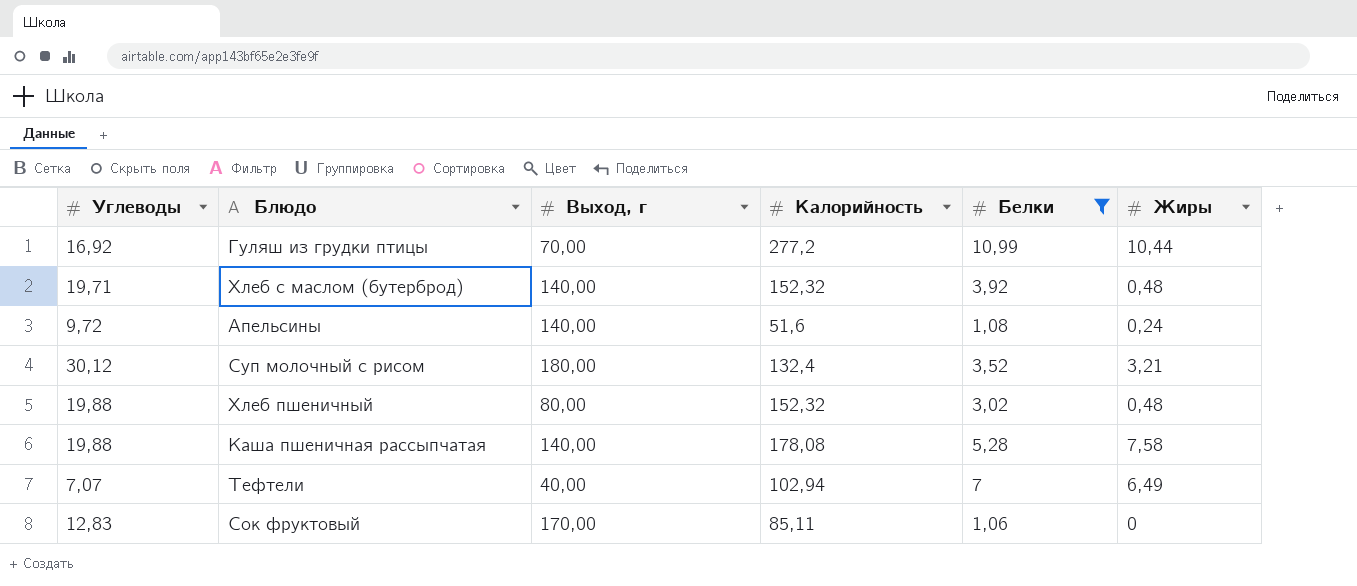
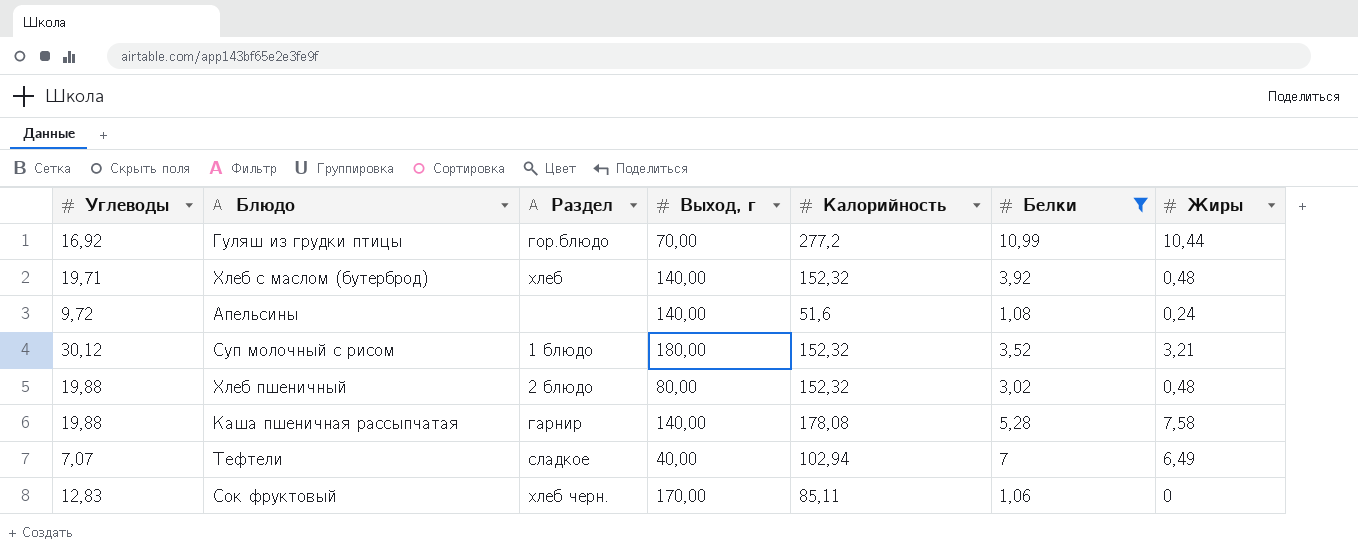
column Раздел | position: none -> 3
Суп молочный с рисом | Калорийность: 132,4 -> 152,32

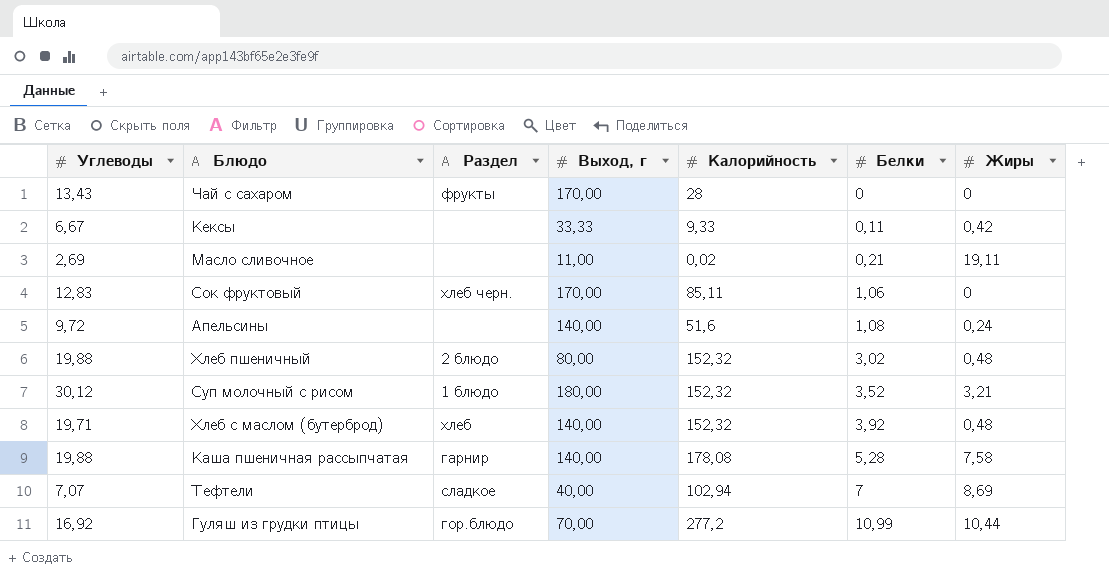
filter: Белки >= 1,06 -> none
row order: none -> Белки ascending
Тефтели | Жиры: 6,49 -> 8,69

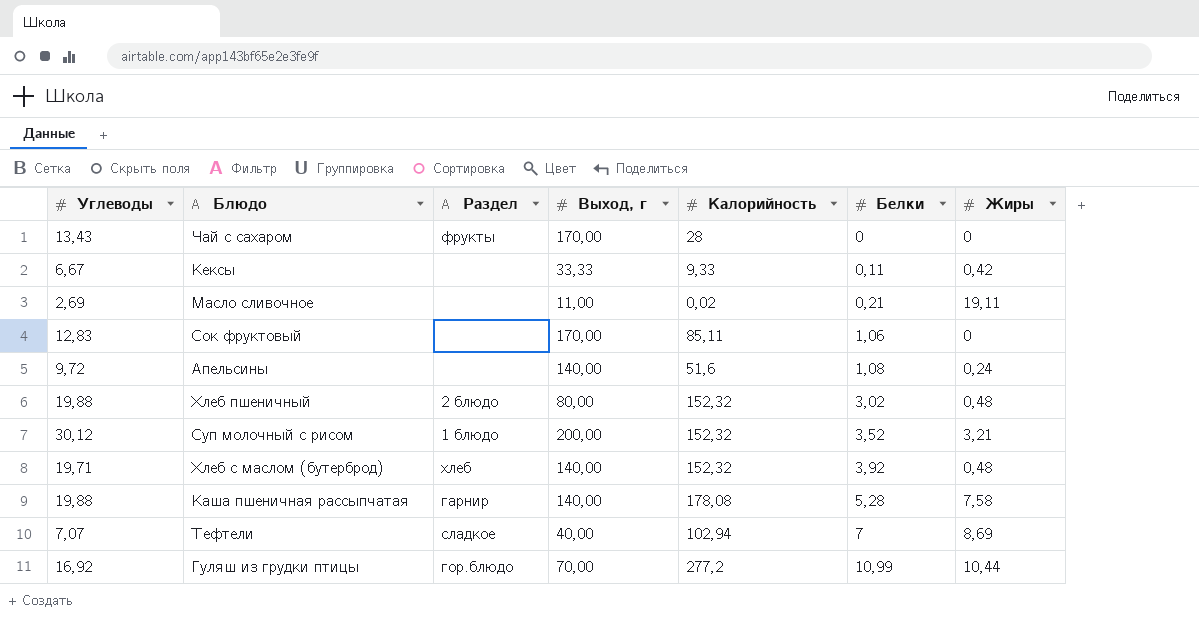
Сок фруктовый | Раздел: хлеб черн. -> none
Суп молочный с рисом | Выход, г: 180,00 -> 200,00

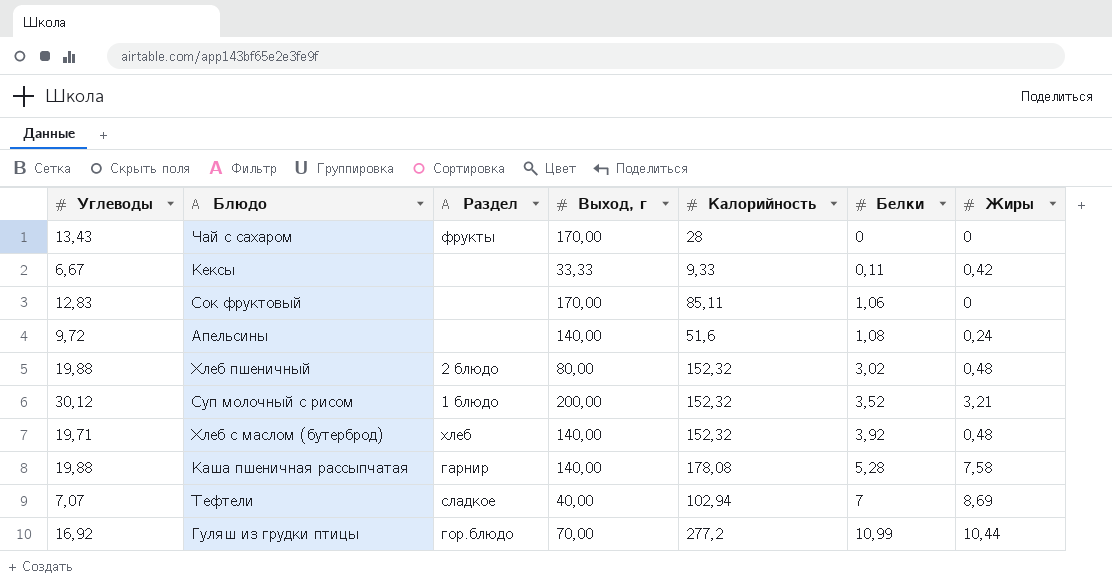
row Масло сливочное: 2,69 | none | 11,00 | 0,02 | 0,21 | 19,11 -> none

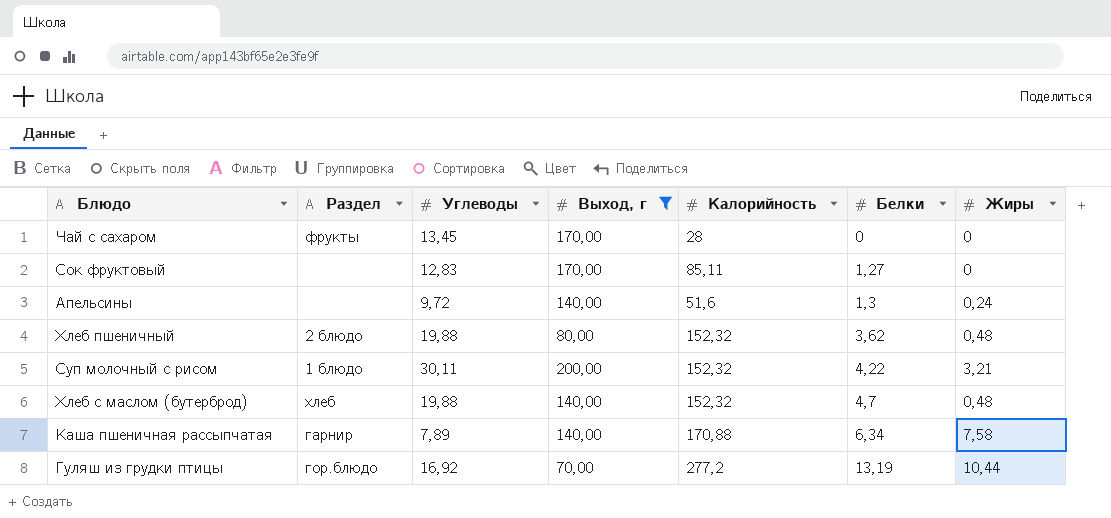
filter: none -> Выход, г >= 70,00
column Углеводы | position: 1 -> 3
Чай с сахаром | Углеводы: 13,43 -> 13,45
Сок фруктовый | Белки: 1,06 -> 1,27
Апельсины | Белки: 1,08 -> 1,3
Хлеб пшеничный | Белки: 3,02 -> 3,62
Суп молочный с рисом | Углеводы: 30,12 -> 30,11
Суп молочный с рисом | Белки: 3,52 -> 4,22
Хлеб с маслом (бутерброд) | Углеводы: 19,71 -> 19,88
Хлеб с маслом (бутерброд) | Белки: 3,92 -> 4,7
Каша пшеничная рассыпчатая | Углеводы: 19,88 -> 7,89
Каша пшеничная рассыпчатая | Калорийность: 178,08 -> 170,88
Каша пшеничная рассыпчатая | Белки: 5,28 -> 6,34
Гуляш из грудки птицы | Белки: 10,99 -> 13,19

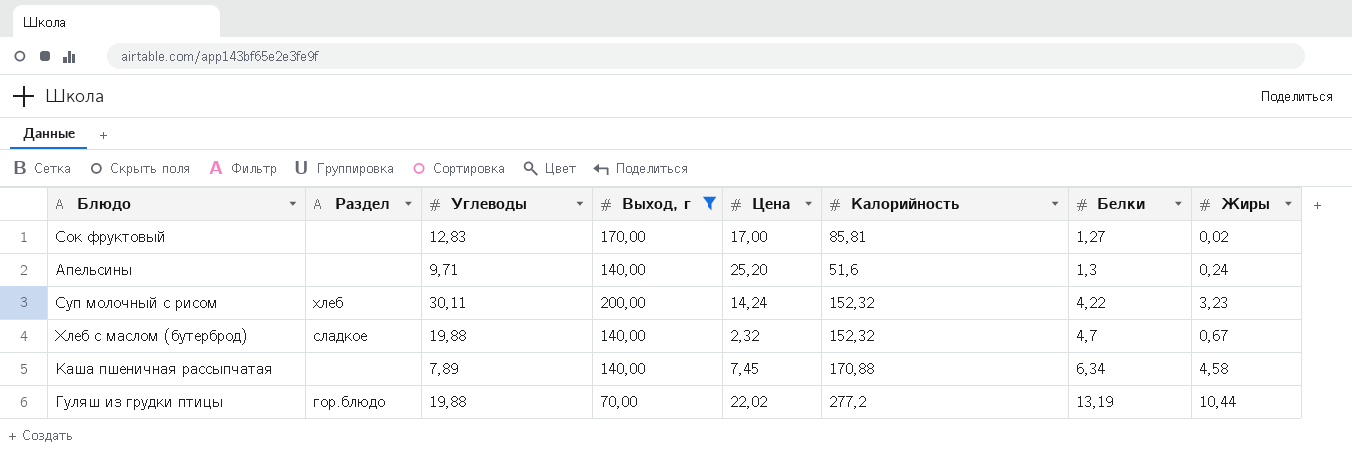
column Цена | position: none -> 5
row Чай с сахаром: фрукты | 13,45 | 170,00 | 28 | 0 | 0 -> none
row Хлеб пшеничный: 2 блюдо | 19,88 | 80,00 | 152,32 | 3,62 | 0,48 -> none
Сок фруктовый | Калорийность: 85,11 -> 85,81
Сок фруктовый | Жиры: 0 -> 0,02
Апельсины | Углеводы: 9,72 -> 9,71
Суп молочный с рисом | Раздел: 1 блюдо -> хлеб
Суп молочный с рисом | Жиры: 3,21 -> 3,23
Хлеб с маслом (бутерброд) | Раздел: хлеб -> сладкое
Хлеб с маслом (бутерброд) | Жиры: 0,48 -> 0,67
Каша пшеничная рассыпчатая | Раздел: гарнир -> none
Каша пшеничная рассыпчатая | Жиры: 7,58 -> 4,58
Гуляш из грудки птицы | Углеводы: 16,92 -> 19,88

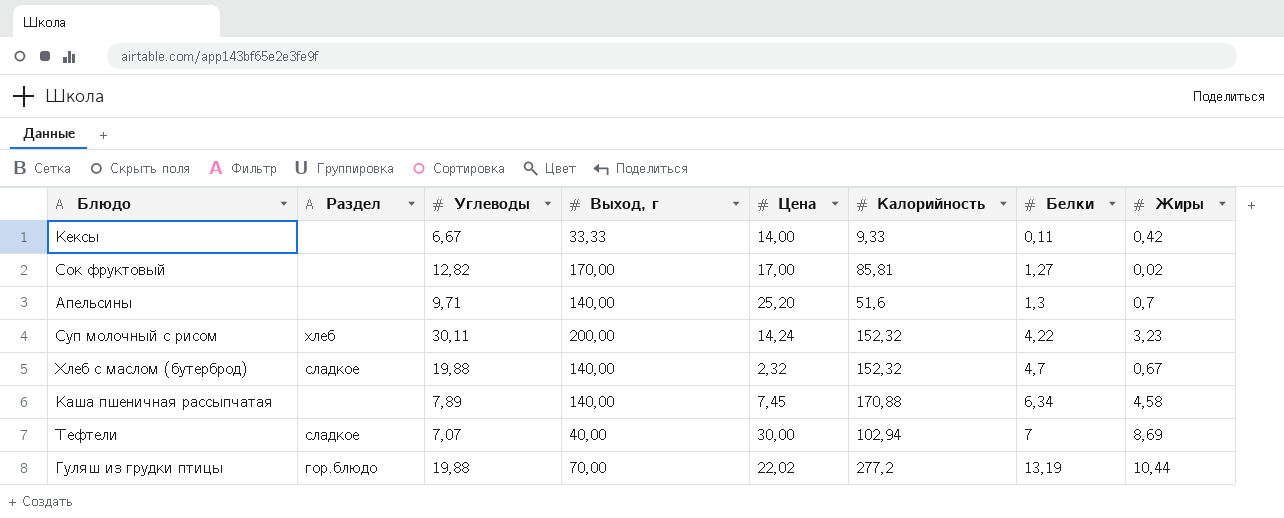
filter: Выход, г >= 70,00 -> none
Сок фруктовый | Углеводы: 12,83 -> 12,82
Апельсины | Жиры: 0,24 -> 0,7

